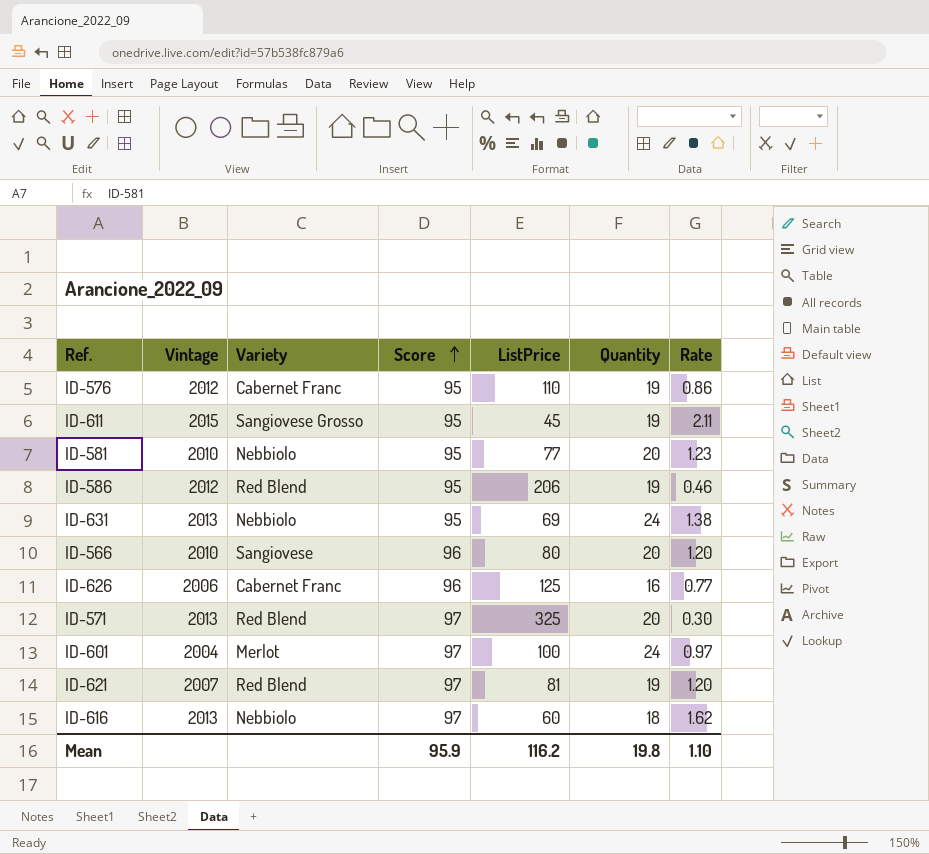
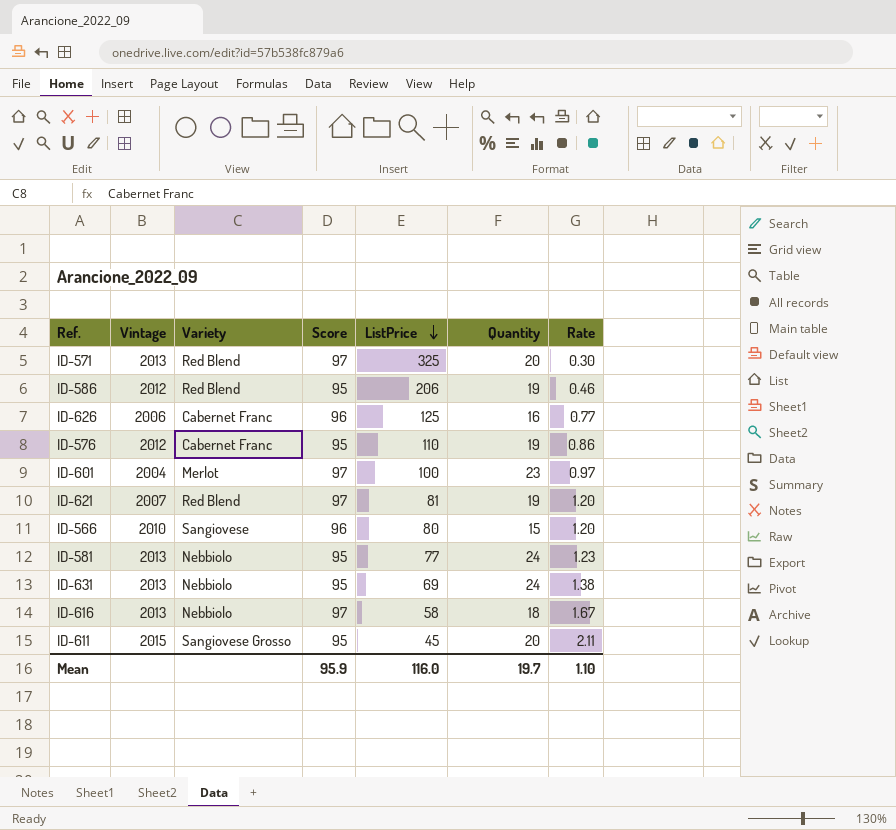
row order: Score ascending -> ListPrice descending
ID-601 | Quantity: 24 -> 23
ID-566 | Quantity: 20 -> 15
ID-581 | Vintage: 2010 -> 2013
ID-581 | Quantity: 20 -> 24
ID-616 | ListPrice: 60 -> 58
ID-616 | Rate: 1.62 -> 1.67
ID-611 | Quantity: 19 -> 20
Mean | ListPrice: 116.2 -> 116.0
Mean | Quantity: 19.8 -> 19.7

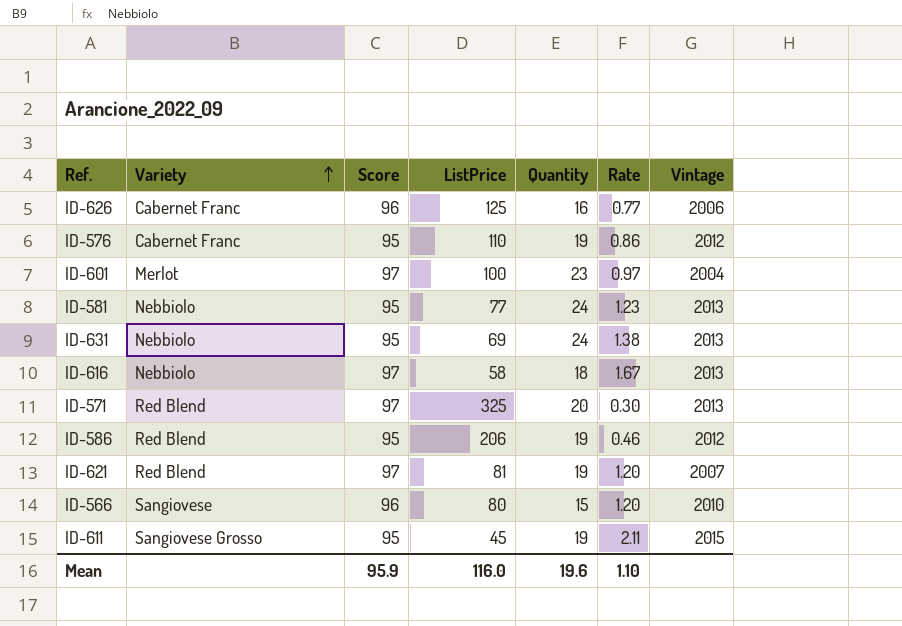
row order: ListPrice descending -> Variety ascending
column Vintage | position: 2 -> 7
ID-611 | Quantity: 20 -> 19
Mean | Quantity: 19.7 -> 19.6

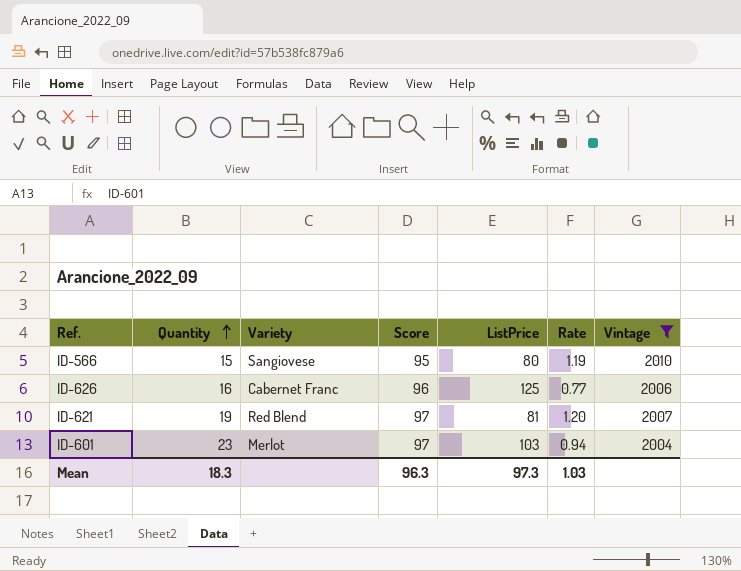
filter: none -> Vintage <= 2010
row order: Variety ascending -> Quantity ascending
column Quantity | position: 5 -> 2
ID-566 | Score: 96 -> 95
ID-566 | Rate: 1.20 -> 1.19
ID-601 | ListPrice: 100 -> 103
ID-601 | Rate: 0.97 -> 0.94
Mean | Quantity: 19.6 -> 18.3
Mean | Score: 95.9 -> 96.3
Mean | ListPrice: 116.0 -> 97.3
Mean | Rate: 1.10 -> 1.03

